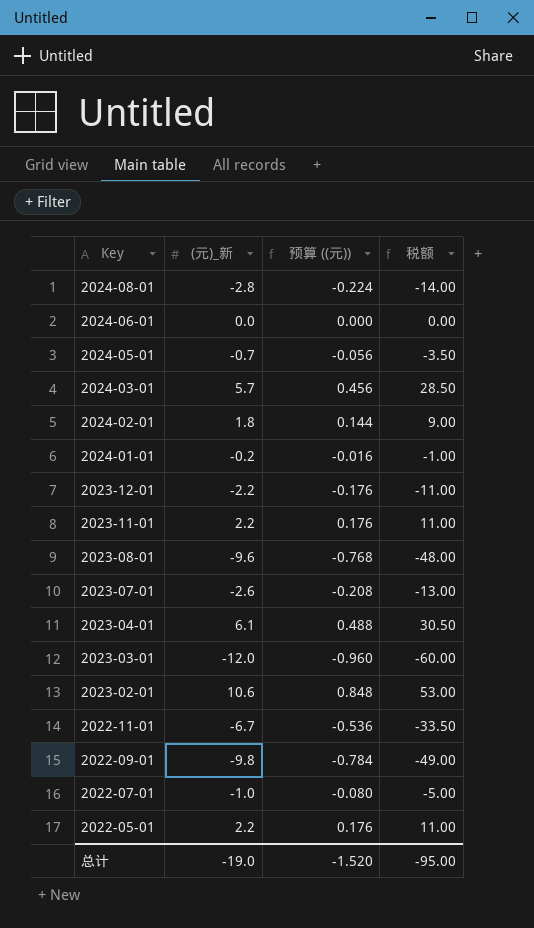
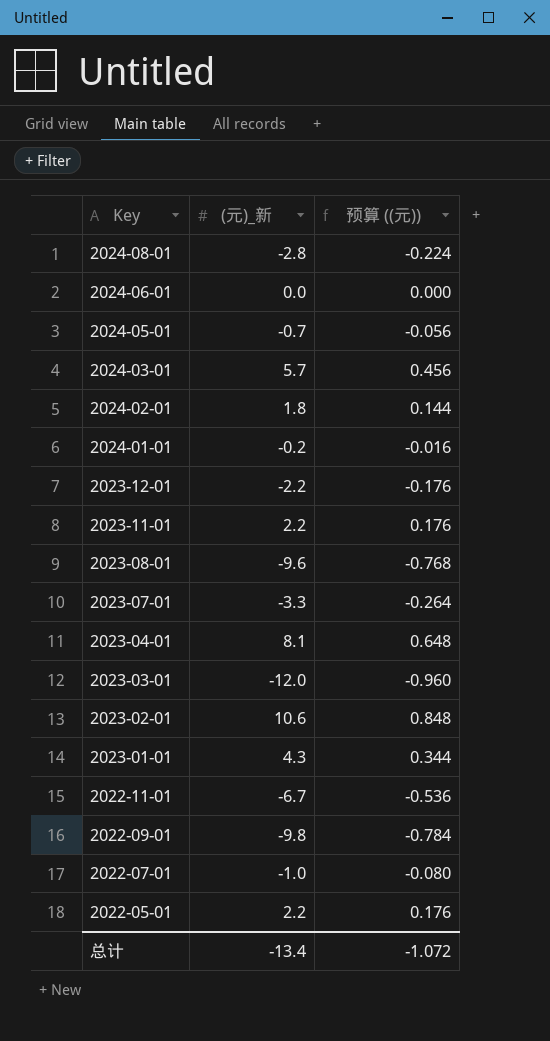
column 税额 | formula: [(元)_新] * 5 -> none
2023-07-01 | (元)_新: -2.6 -> -3.3
2023-07-01 | 预算 ((元)): -0.208 -> -0.264
2023-04-01 | (元)_新: 6.1 -> 8.1
2023-04-01 | 预算 ((元)): 0.488 -> 0.648
row 2023-01-01: none -> 4.3 | 0.344
总计 | (元)_新: -19.0 -> -13.4
总计 | 预算 ((元)): -1.520 -> -1.072

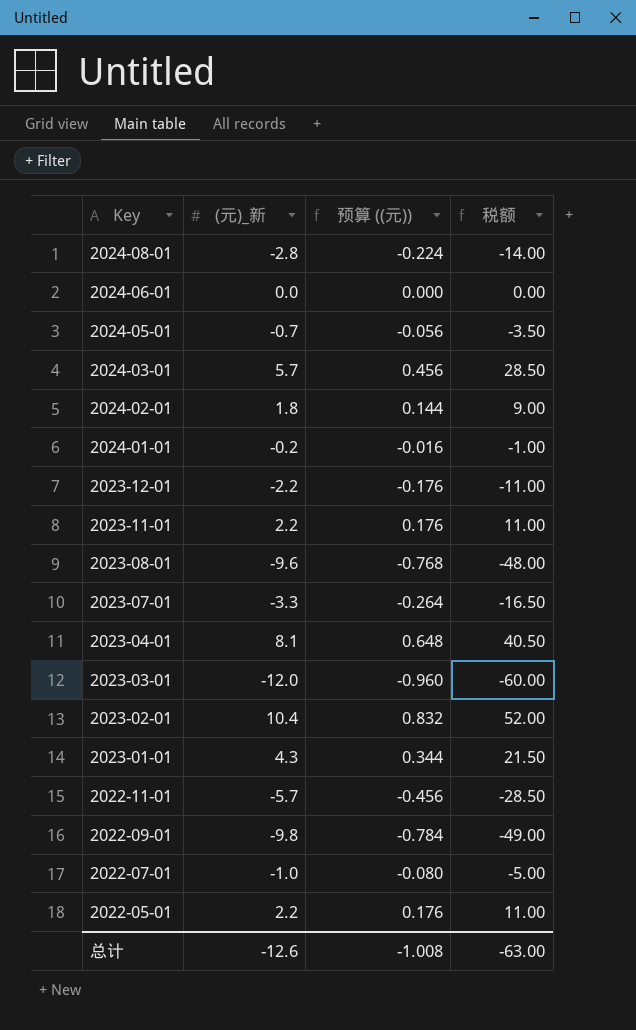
column 税额 | formula: none -> [(元)_新] * 5
2023-02-01 | (元)_新: 10.6 -> 10.4
2023-02-01 | 预算 ((元)): 0.848 -> 0.832
2022-11-01 | (元)_新: -6.7 -> -5.7
2022-11-01 | 预算 ((元)): -0.536 -> -0.456
总计 | (元)_新: -13.4 -> -12.6
总计 | 预算 ((元)): -1.072 -> -1.008

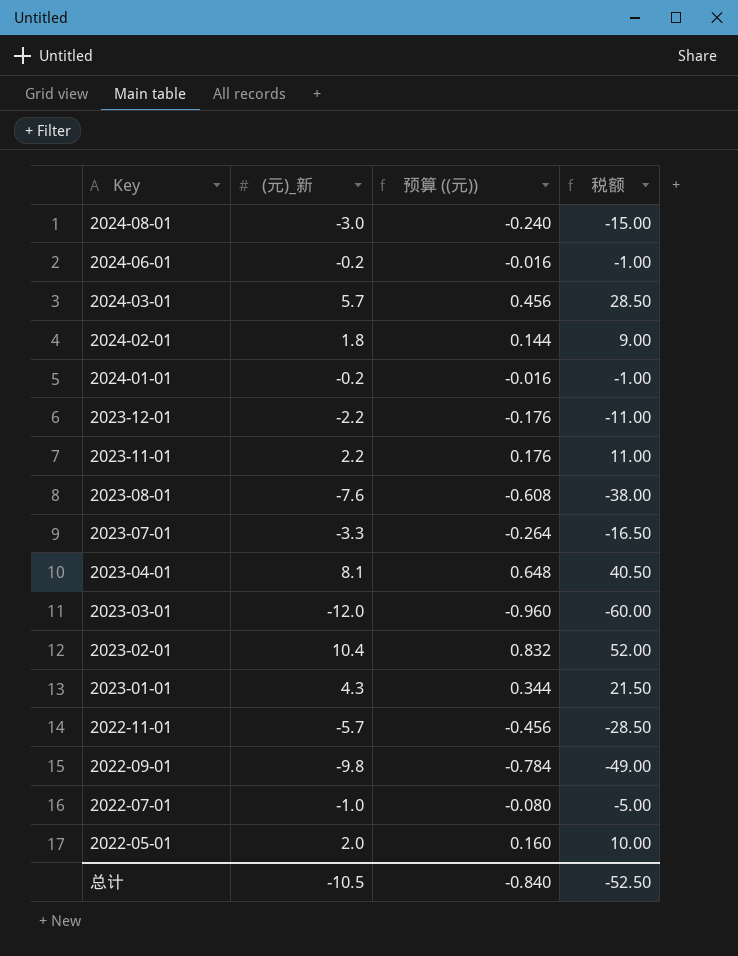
row 2024-05-01: -0.7 | -0.056 | -3.50 -> none
2024-08-01 | (元)_新: -2.8 -> -3.0
2024-08-01 | 预算 ((元)): -0.224 -> -0.240
2024-08-01 | 税额: -14.00 -> -15.00
2024-06-01 | (元)_新: 0.0 -> -0.2
2024-06-01 | 预算 ((元)): 0.000 -> -0.016
2024-06-01 | 税额: 0.00 -> -1.00
2023-08-01 | (元)_新: -9.6 -> -7.6
2023-08-01 | 预算 ((元)): -0.768 -> -0.608
2023-08-01 | 税额: -48.00 -> -38.00
2022-05-01 | (元)_新: 2.2 -> 2.0
2022-05-01 | 预算 ((元)): 0.176 -> 0.160
2022-05-01 | 税额: 11.00 -> 10.00
总计 | (元)_新: -12.6 -> -10.5
总计 | 预算 ((元)): -1.008 -> -0.840
总计 | 税额: -63.00 -> -52.50

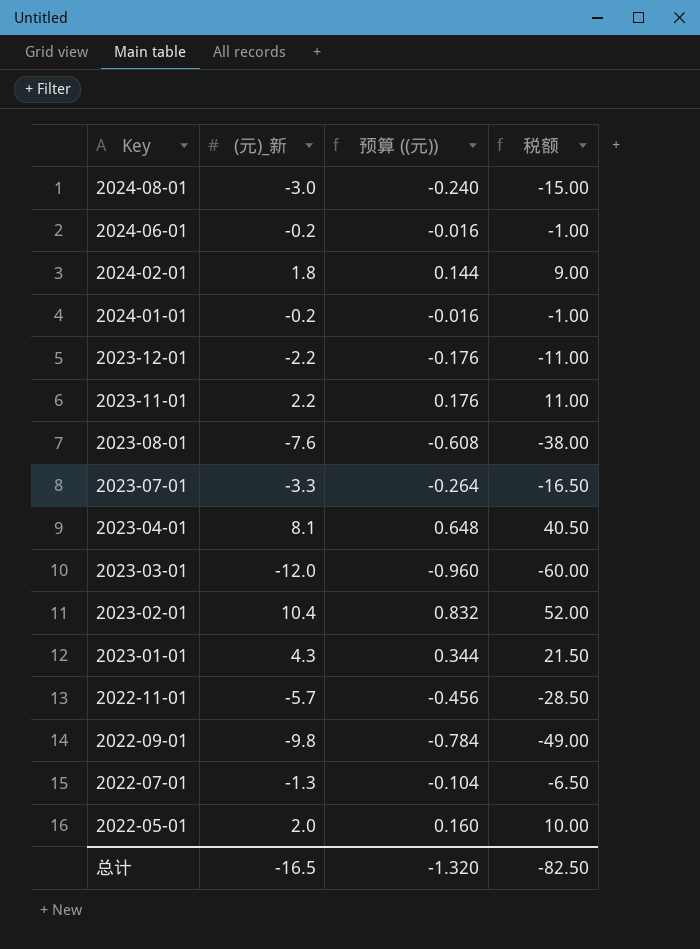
row 2024-03-01: 5.7 | 0.456 | 28.50 -> none
2022-07-01 | (元)_新: -1.0 -> -1.3
2022-07-01 | 预算 ((元)): -0.080 -> -0.104
2022-07-01 | 税额: -5.00 -> -6.50
总计 | (元)_新: -10.5 -> -16.5
总计 | 预算 ((元)): -0.840 -> -1.320
总计 | 税额: -52.50 -> -82.50

